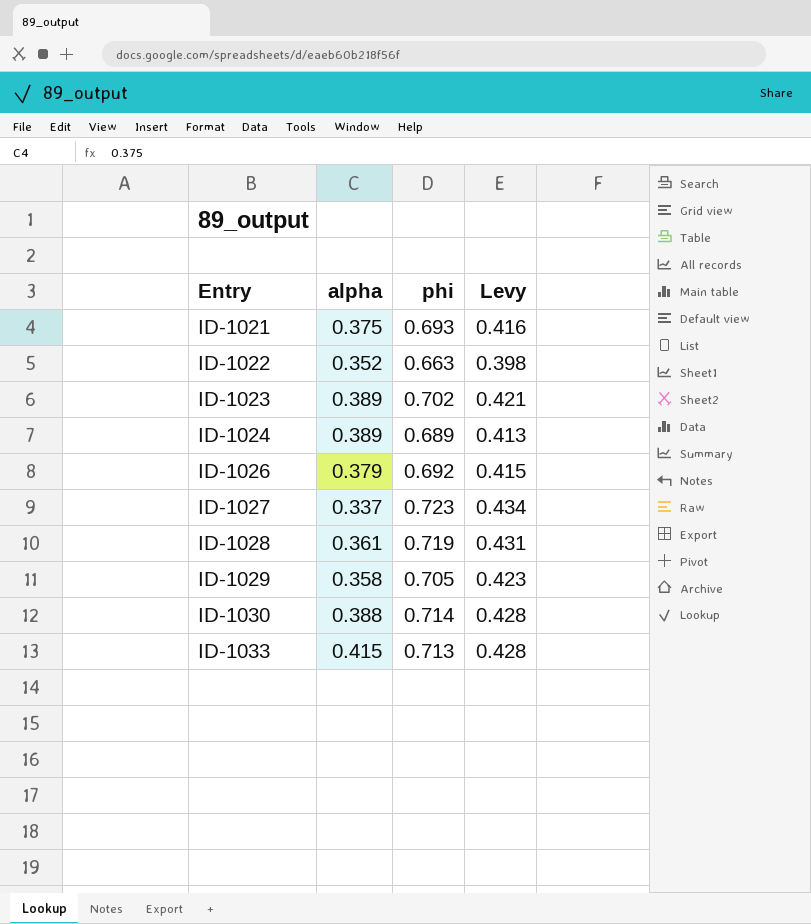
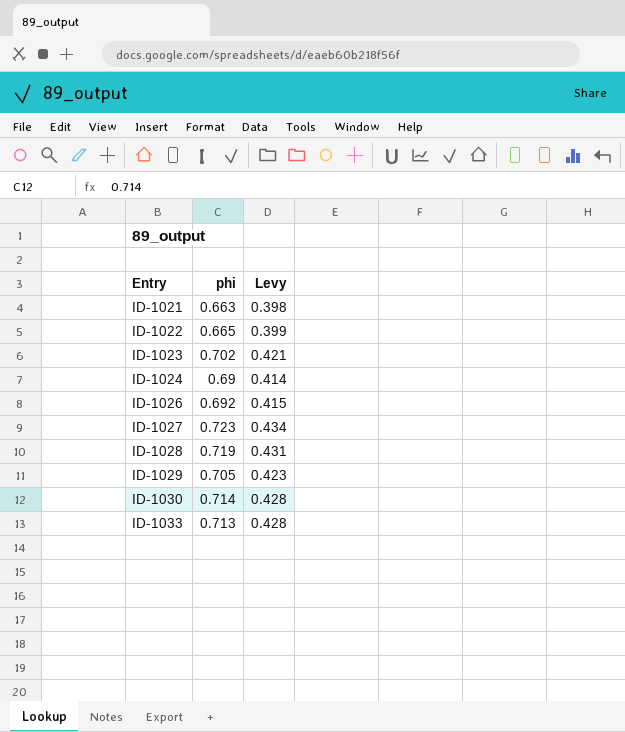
column alpha | position: 2 -> none
ID-1021 | phi: 0.693 -> 0.663
ID-1021 | Levy: 0.416 -> 0.398
ID-1022 | phi: 0.663 -> 0.665
ID-1022 | Levy: 0.398 -> 0.399
ID-1024 | phi: 0.689 -> 0.69
ID-1024 | Levy: 0.413 -> 0.414

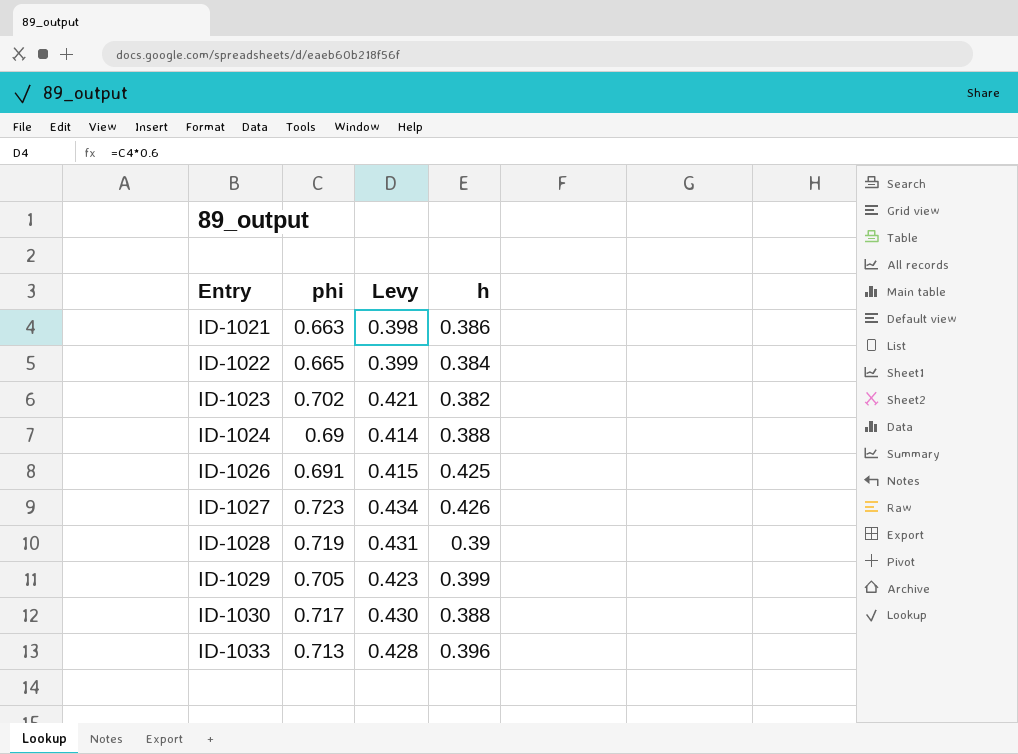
column h | position: none -> 4
ID-1026 | phi: 0.692 -> 0.691
ID-1030 | phi: 0.714 -> 0.717
ID-1030 | Levy: 0.428 -> 0.430

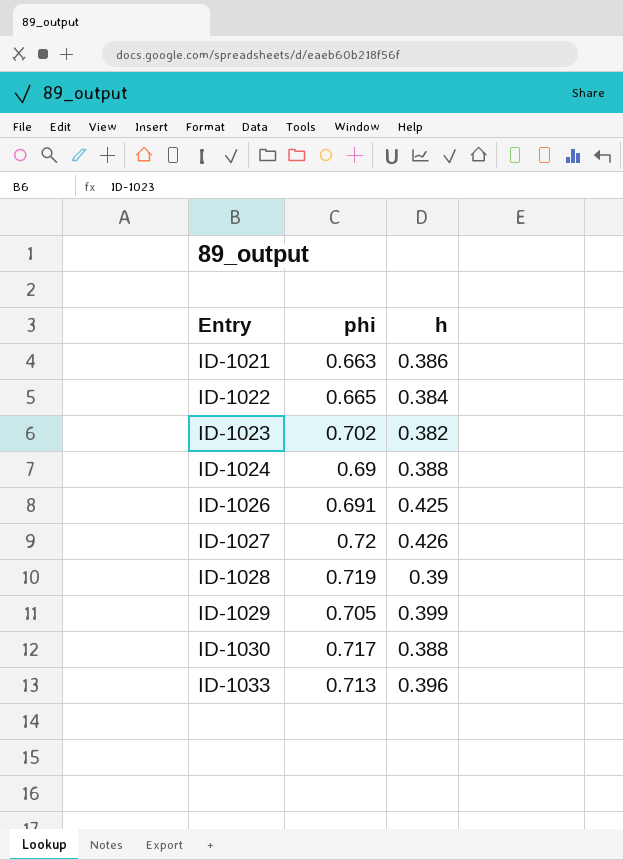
column Levy | formula: [phi] * 0.6 -> none
ID-1027 | phi: 0.723 -> 0.72

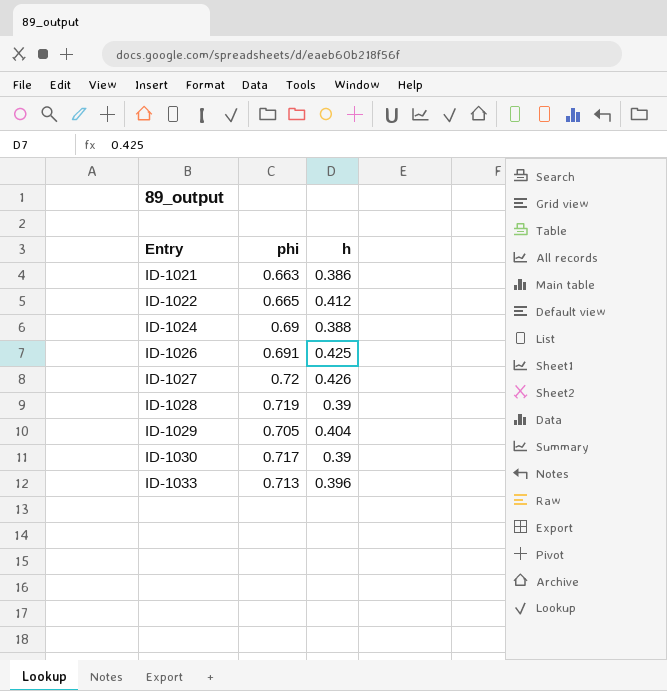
row ID-1023: 0.702 | 0.382 -> none
ID-1022 | h: 0.384 -> 0.412
ID-1029 | h: 0.399 -> 0.404
ID-1030 | h: 0.388 -> 0.39

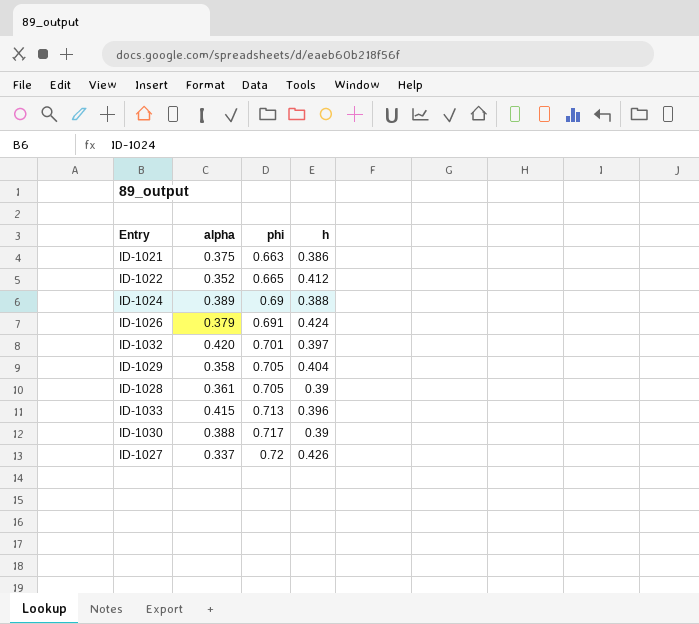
row order: Entry ascending -> phi ascending
column alpha | position: none -> 2
ID-1026 | h: 0.425 -> 0.424
row ID-1032: none -> 0.420 | 0.701 | 0.397
ID-1028 | phi: 0.719 -> 0.705

